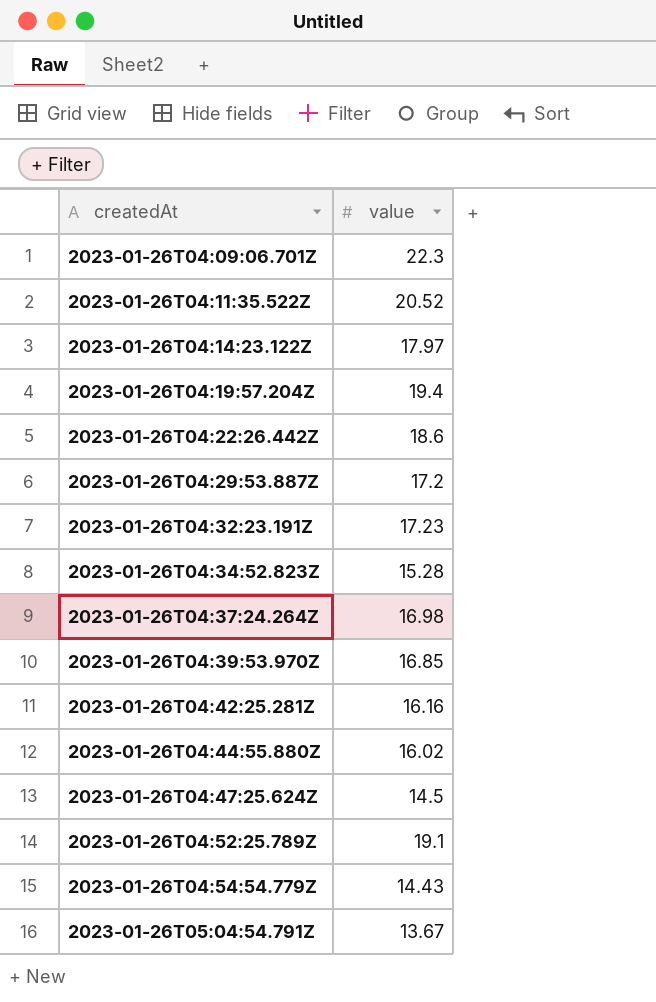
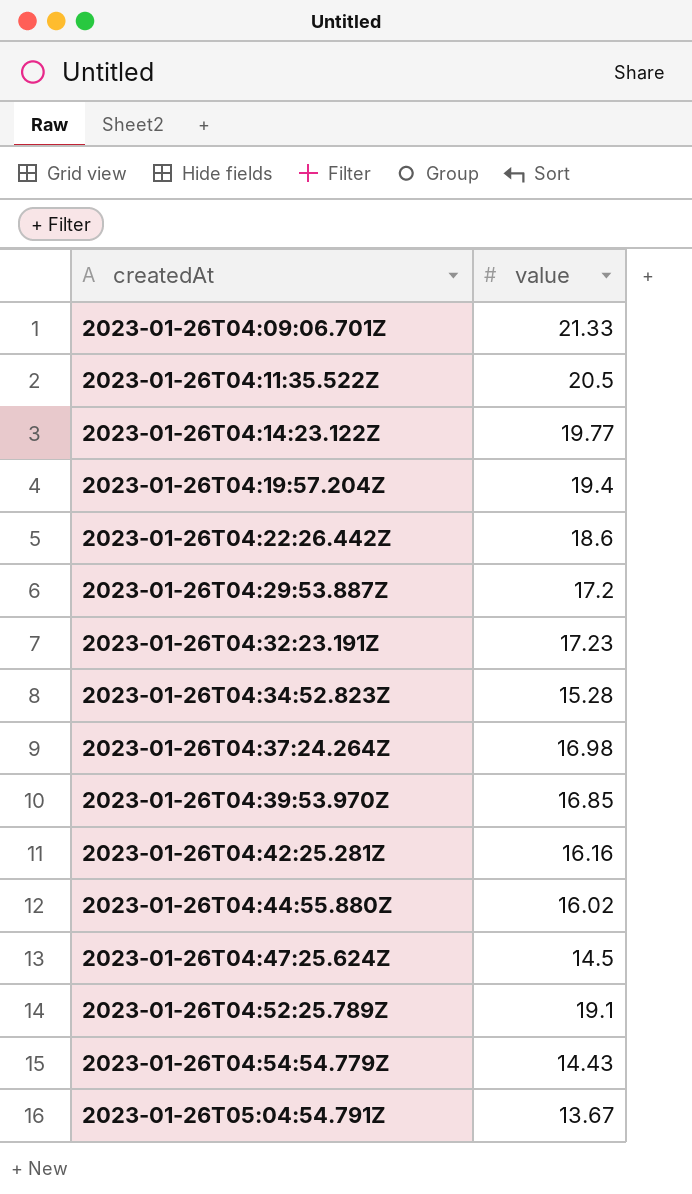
2023-01-26T04:09:06.701Z | value: 22.3 -> 21.33
2023-01-26T04:11:35.522Z | value: 20.52 -> 20.5
2023-01-26T04:14:23.122Z | value: 17.97 -> 19.77

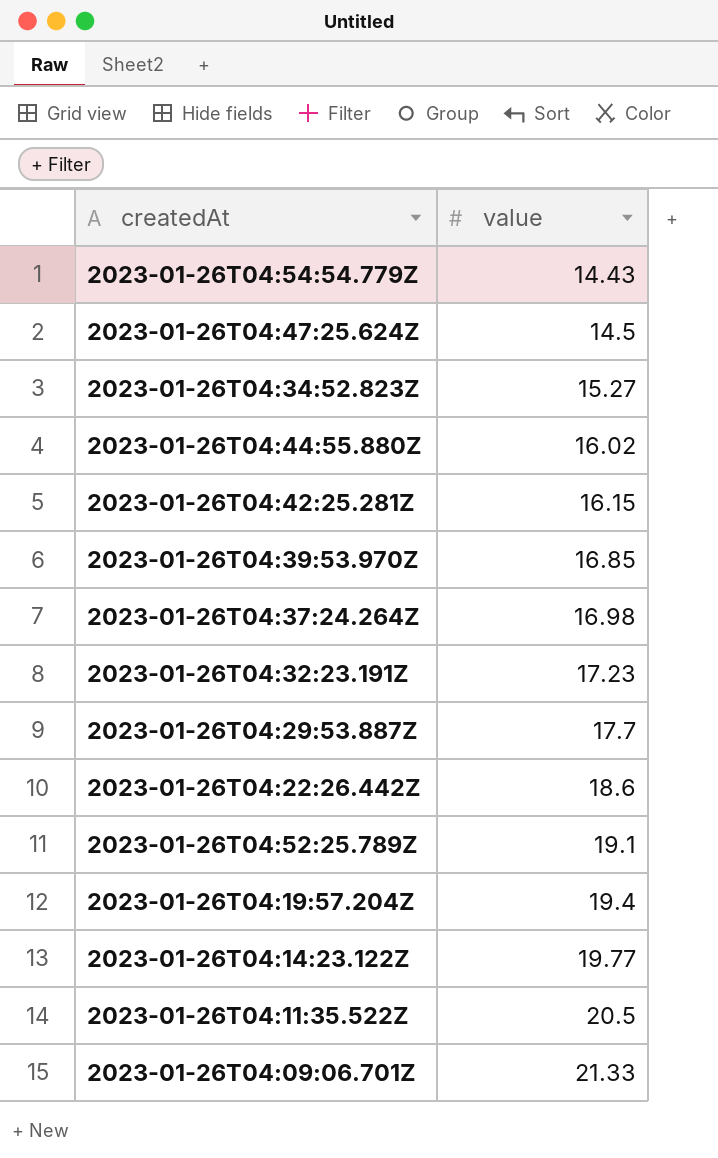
row order: createdAt ascending -> value ascending
row 2023-01-26T05:04:54.791Z: 13.67 -> none
2023-01-26T04:34:52.823Z | value: 15.28 -> 15.27
2023-01-26T04:42:25.281Z | value: 16.16 -> 16.15
2023-01-26T04:29:53.887Z | value: 17.2 -> 17.7

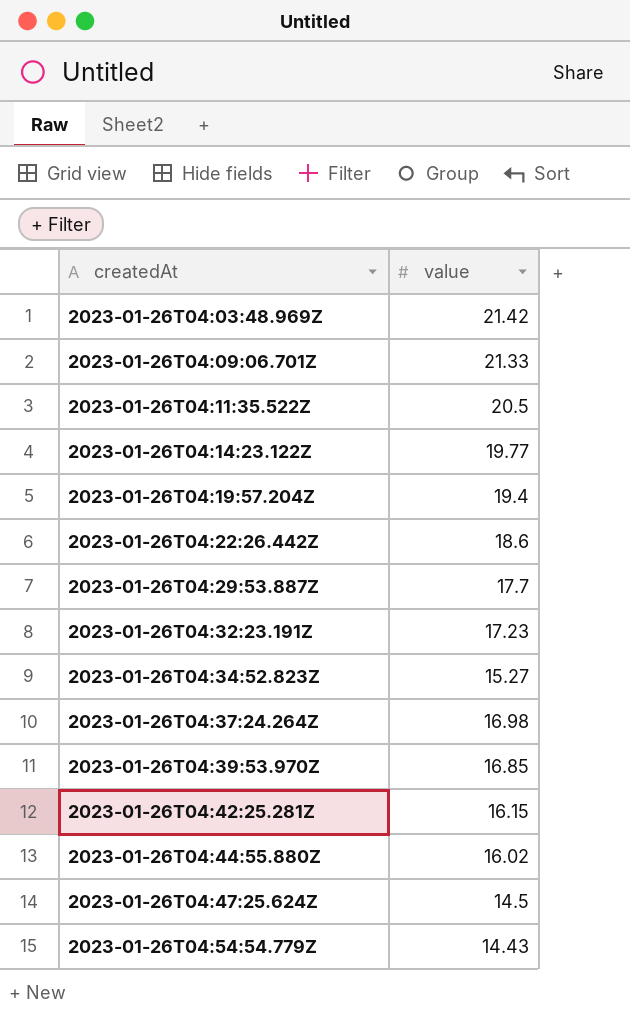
row order: value ascending -> createdAt ascending
row 2023-01-26T04:52:25.789Z: 19.1 -> none
row 2023-01-26T04:03:48.969Z: none -> 21.42

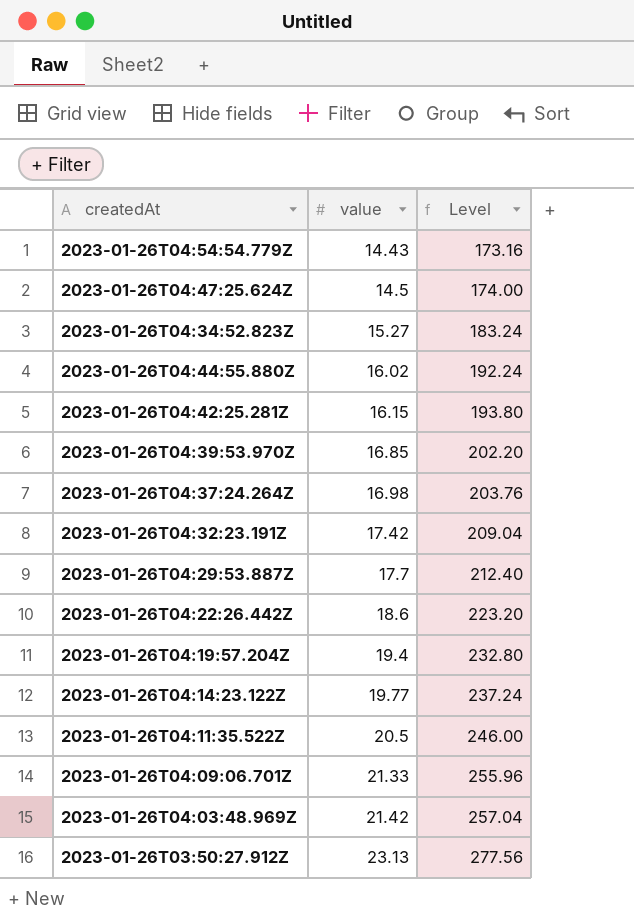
row order: createdAt ascending -> value ascending
column Level | formula: none -> [value] * 12
2023-01-26T04:32:23.191Z | value: 17.23 -> 17.42
row 2023-01-26T03:50:27.912Z: none -> 23.13 | 277.56

